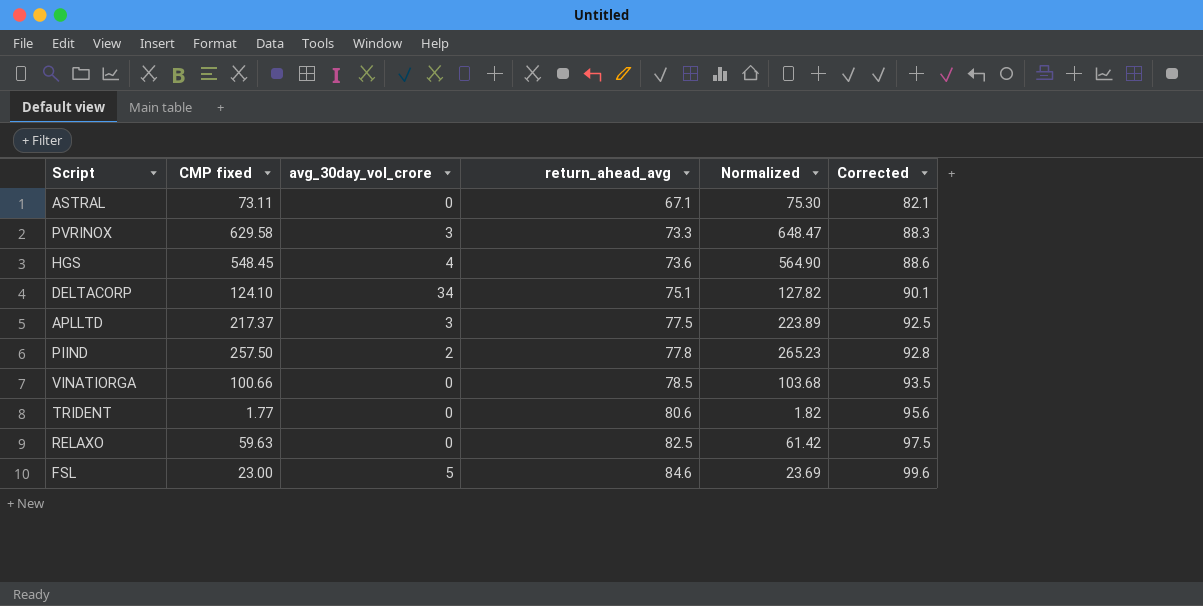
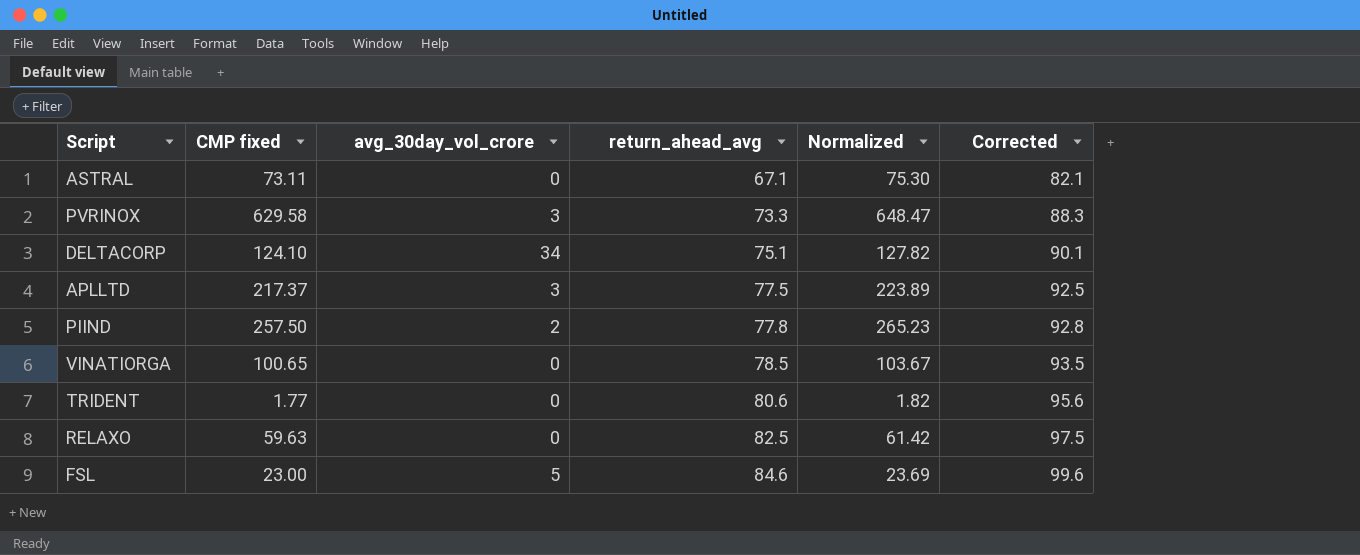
row HGS: 548.45 | 4 | 73.6 | 564.90 | 88.6 -> none
VINATIORGA | CMP fixed: 100.66 -> 100.65
VINATIORGA | Normalized: 103.68 -> 103.67

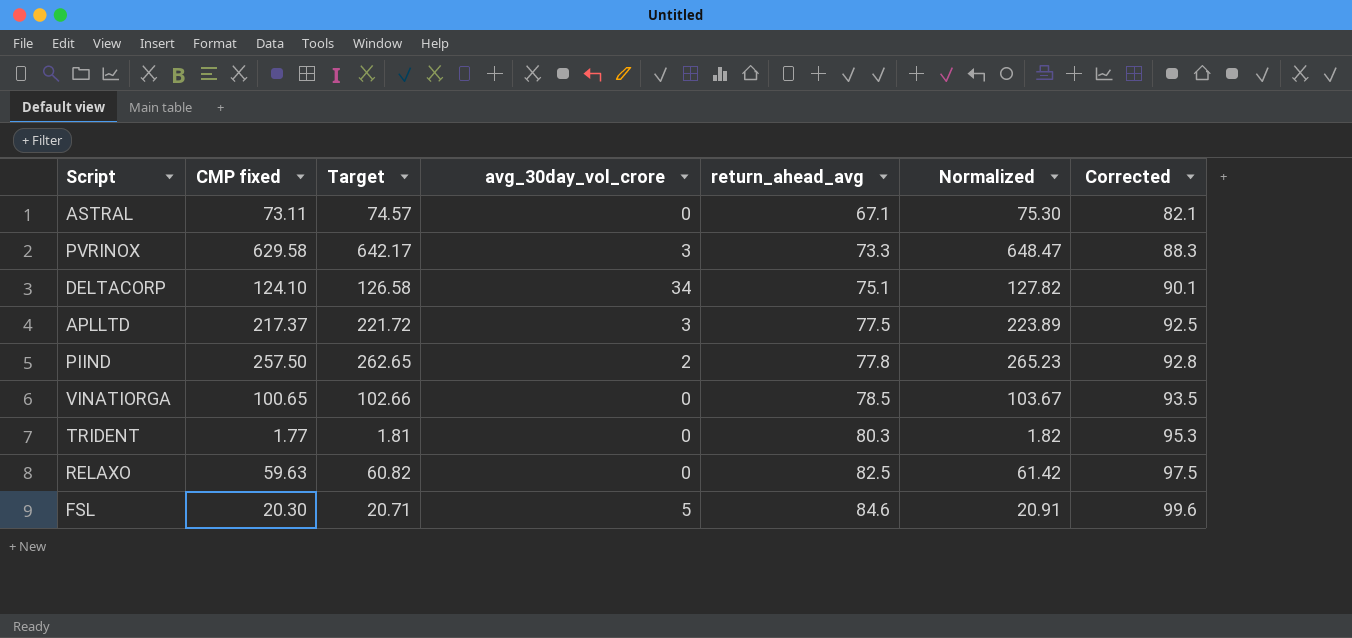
column Target | formula: none -> [CMP fixed] * 1.02
TRIDENT | return_ahead_avg: 80.6 -> 80.3
TRIDENT | Corrected: 95.6 -> 95.3
FSL | CMP fixed: 23.00 -> 20.30
FSL | Normalized: 23.69 -> 20.91

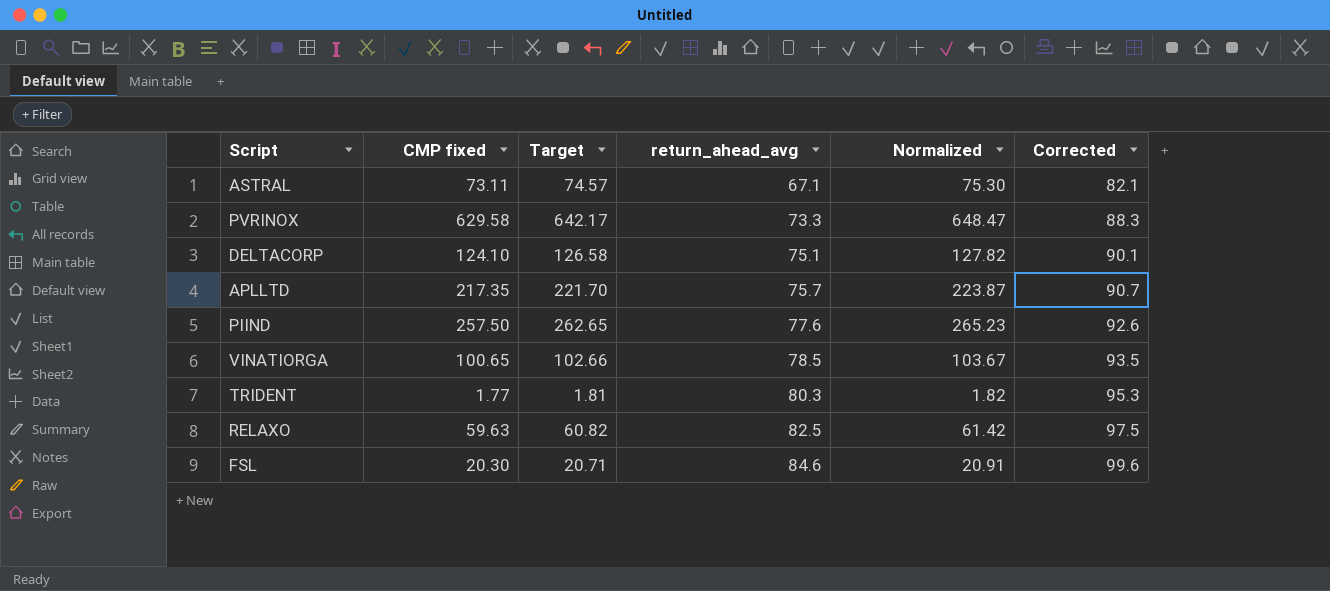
column avg_30day_vol_crore | position: 4 -> none
APLLTD | CMP fixed: 217.37 -> 217.35
APLLTD | Target: 221.72 -> 221.70
APLLTD | return_ahead_avg: 77.5 -> 75.7
APLLTD | Normalized: 223.89 -> 223.87
APLLTD | Corrected: 92.5 -> 90.7
PIIND | return_ahead_avg: 77.8 -> 77.6
PIIND | Corrected: 92.8 -> 92.6

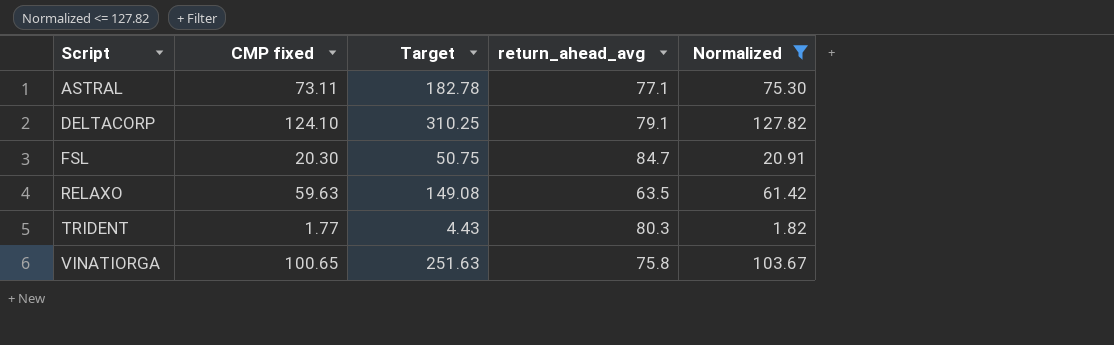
filter: none -> Normalized <= 127.82
row order: return_ahead_avg ascending -> Script ascending
column Corrected | formula: [return_ahead_avg] + 15 -> none
column Target | formula: [CMP fixed] * 1.02 -> [CMP fixed] * 2.5
ASTRAL | return_ahead_avg: 67.1 -> 77.1
DELTACORP | return_ahead_avg: 75.1 -> 79.1
FSL | return_ahead_avg: 84.6 -> 84.7
RELAXO | return_ahead_avg: 82.5 -> 63.5
VINATIORGA | return_ahead_avg: 78.5 -> 75.8

